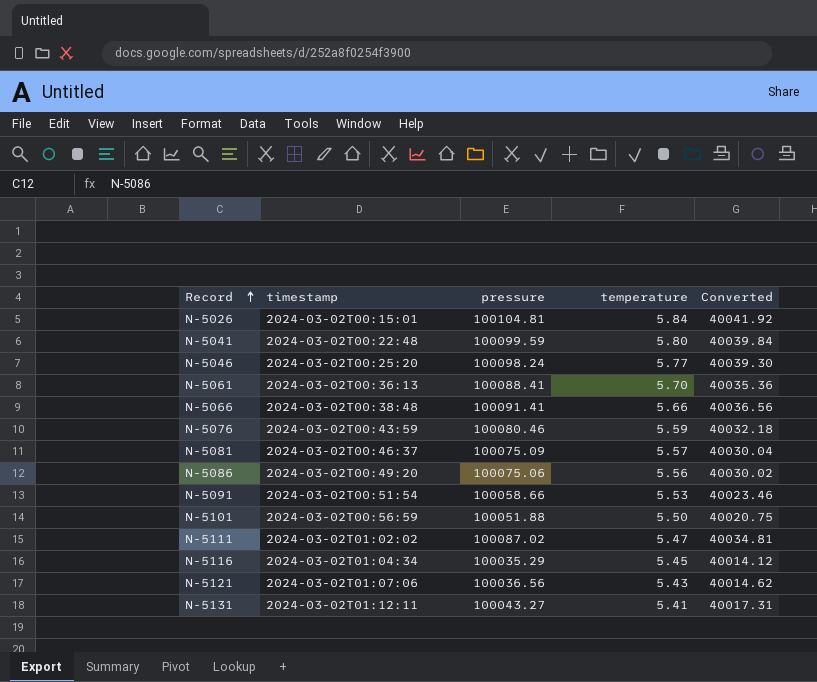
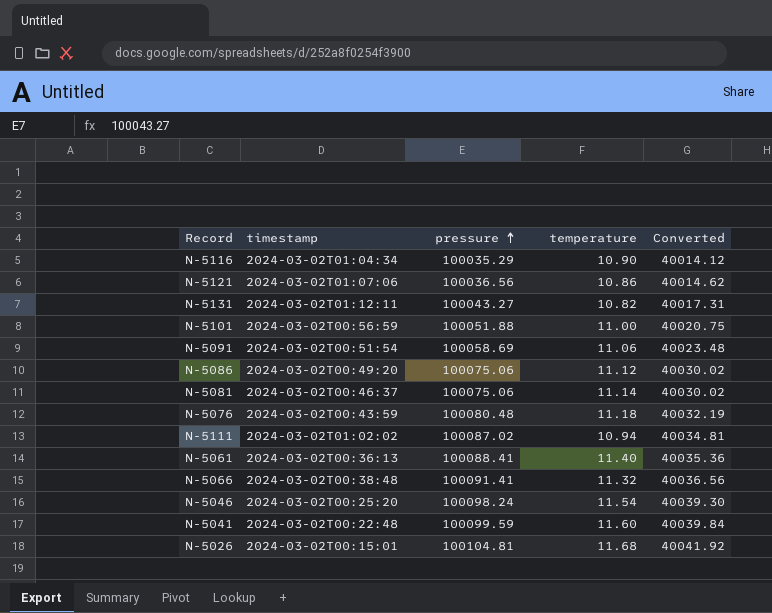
row order: Record ascending -> pressure ascending
N-5116 | temperature: 5.45 -> 10.90
N-5121 | temperature: 5.43 -> 10.86
N-5131 | temperature: 5.41 -> 10.82
N-5101 | temperature: 5.50 -> 11.00
N-5091 | pressure: 100058.66 -> 100058.69
N-5091 | temperature: 5.53 -> 11.06
N-5091 | Converted: 40023.46 -> 40023.48
N-5086 | temperature: 5.56 -> 11.12
N-5081 | pressure: 100075.09 -> 100075.06
N-5081 | temperature: 5.57 -> 11.14
N-5081 | Converted: 40030.04 -> 40030.02
N-5076 | pressure: 100080.46 -> 100080.48
N-5076 | temperature: 5.59 -> 11.18
N-5076 | Converted: 40032.18 -> 40032.19
N-5111 | temperature: 5.47 -> 10.94
N-5061 | temperature: 5.70 -> 11.40
N-5066 | temperature: 5.66 -> 11.32
N-5046 | temperature: 5.77 -> 11.54
N-5041 | temperature: 5.80 -> 11.60
N-5026 | temperature: 5.84 -> 11.68

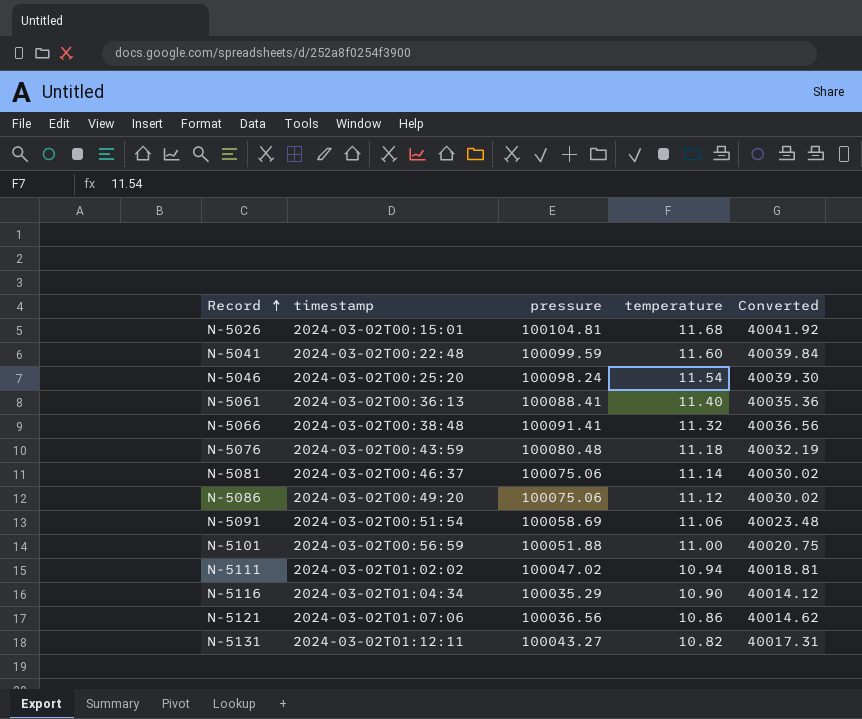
row order: pressure ascending -> Record ascending
N-5111 | pressure: 100087.02 -> 100047.02
N-5111 | Converted: 40034.81 -> 40018.81

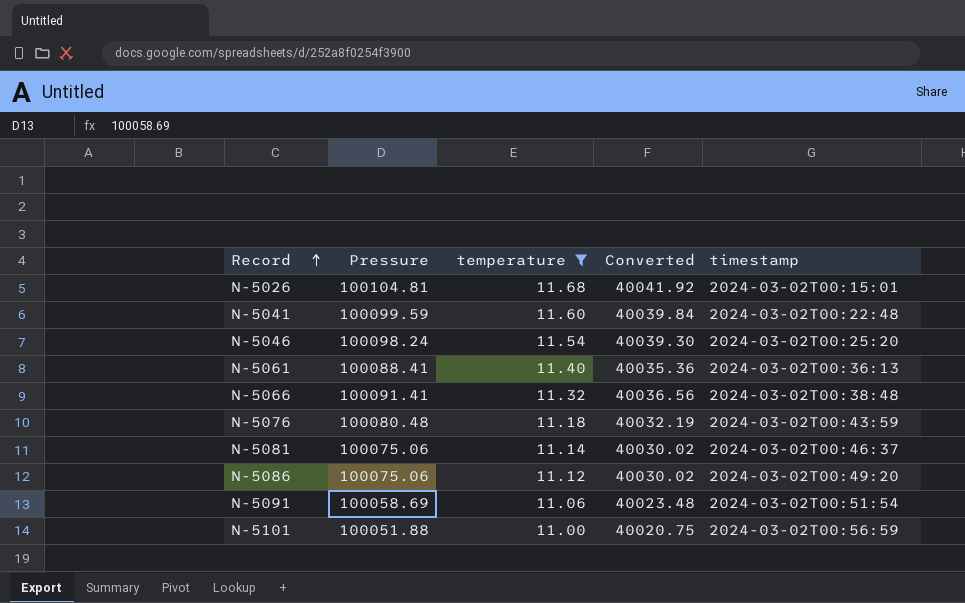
filter: none -> temperature >= 11.00
column name: pressure -> Pressure
column timestamp | position: 2 -> 5

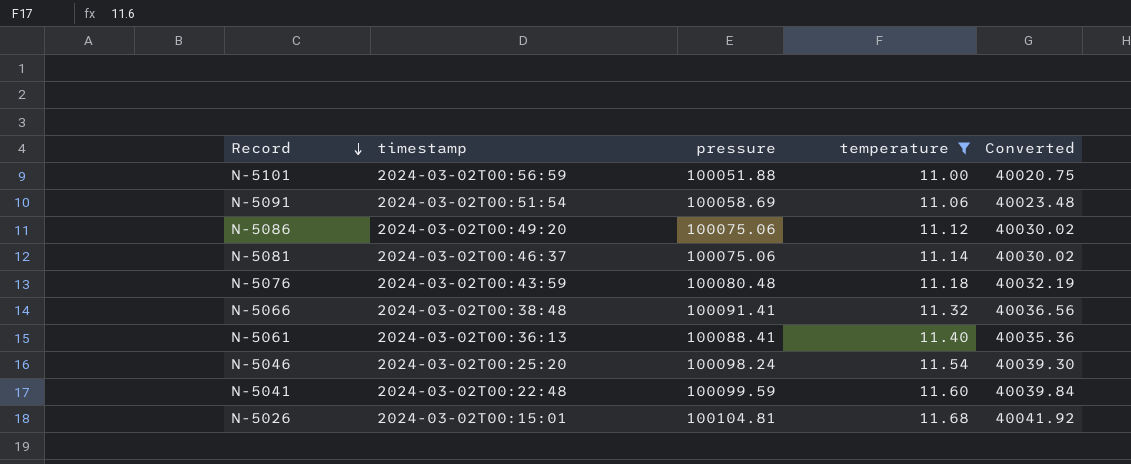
row order: Record ascending -> Record descending
column timestamp | position: 5 -> 2
column name: Pressure -> pressure

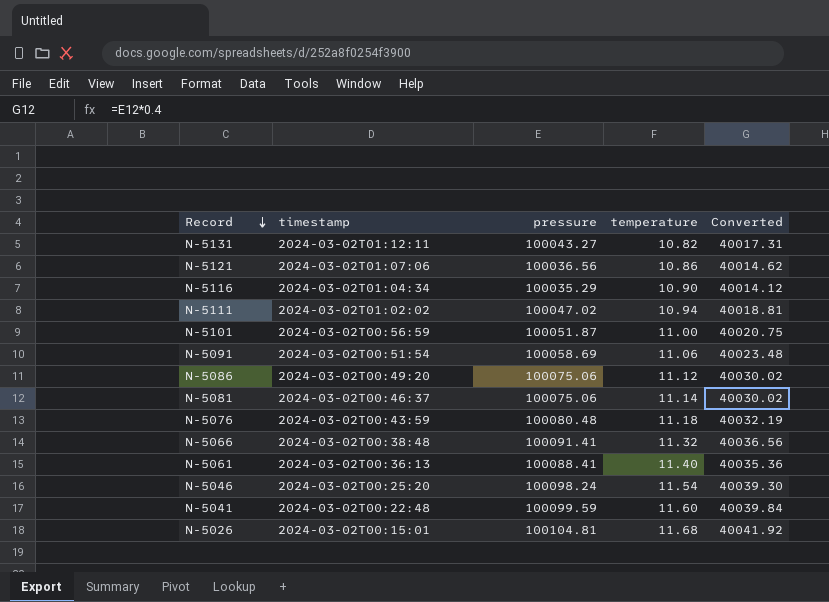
filter: temperature >= 11.00 -> none
N-5101 | pressure: 100051.88 -> 100051.87

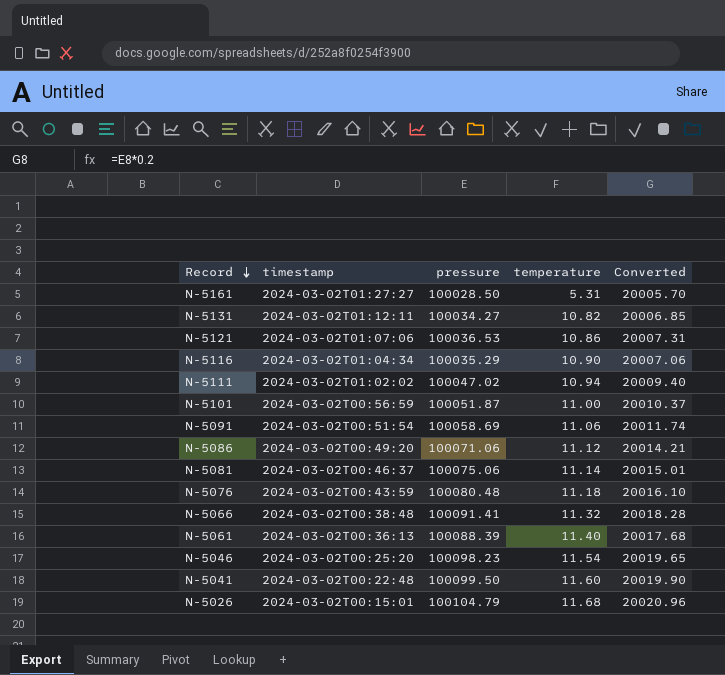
column Converted | formula: [pressure] * 0.4 -> [pressure] * 0.2
row N-5161: none -> 2024-03-02T01:27:27 | 100028.50 | 5.31 | 20005.70
N-5131 | pressure: 100043.27 -> 100034.27
N-5121 | pressure: 100036.56 -> 100036.53
N-5086 | pressure: 100075.06 -> 100071.06
N-5061 | pressure: 100088.41 -> 100088.39
N-5046 | pressure: 100098.24 -> 100098.23
N-5041 | pressure: 100099.59 -> 100099.50
N-5026 | pressure: 100104.81 -> 100104.79

